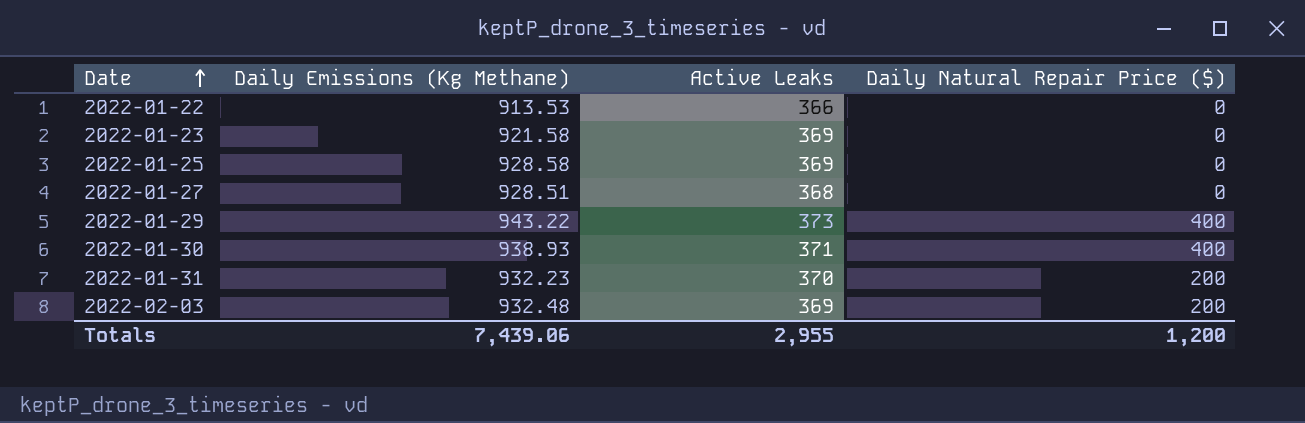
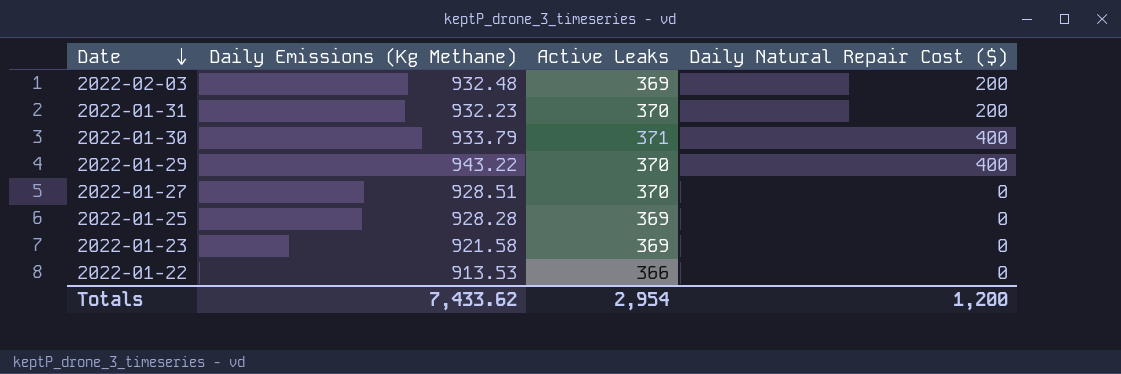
row order: Date ascending -> Date descending
column name: Daily Natural Repair Price ($) -> Daily Natural Repair Cost ($)
2022-01-30 | Daily Emissions (Kg Methane): 938.93 -> 933.79
2022-01-29 | Active Leaks: 373 -> 370
2022-01-27 | Active Leaks: 368 -> 370
2022-01-25 | Daily Emissions (Kg Methane): 928.58 -> 928.28
Totals | Daily Emissions (Kg Methane): 7,439.06 -> 7,433.62
Totals | Active Leaks: 2,955 -> 2,954

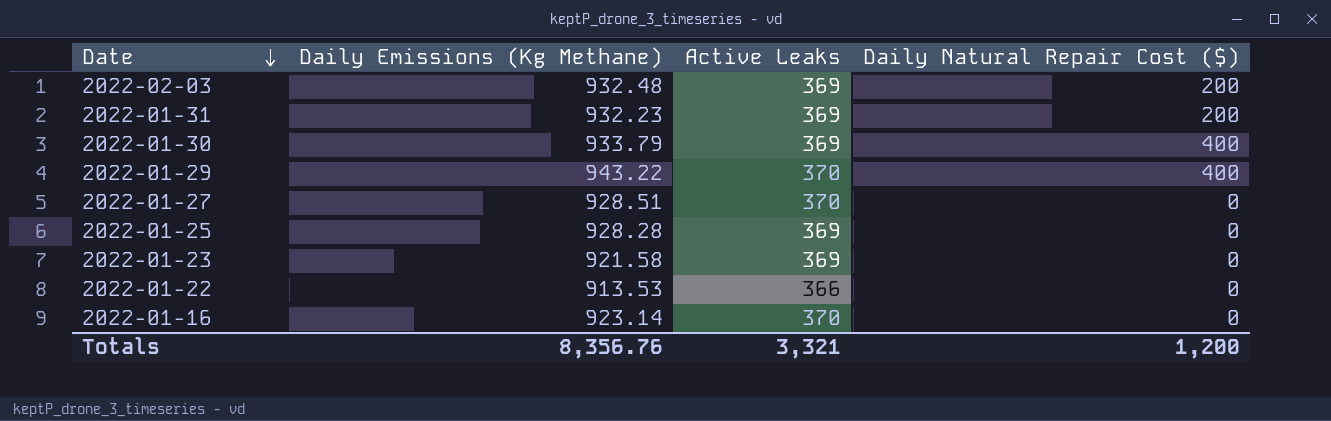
2022-01-31 | Active Leaks: 370 -> 369
2022-01-30 | Active Leaks: 371 -> 369
row 2022-01-16: none -> 923.14 | 370 | 0
Totals | Daily Emissions (Kg Methane): 7,433.62 -> 8,356.76
Totals | Active Leaks: 2,954 -> 3,321

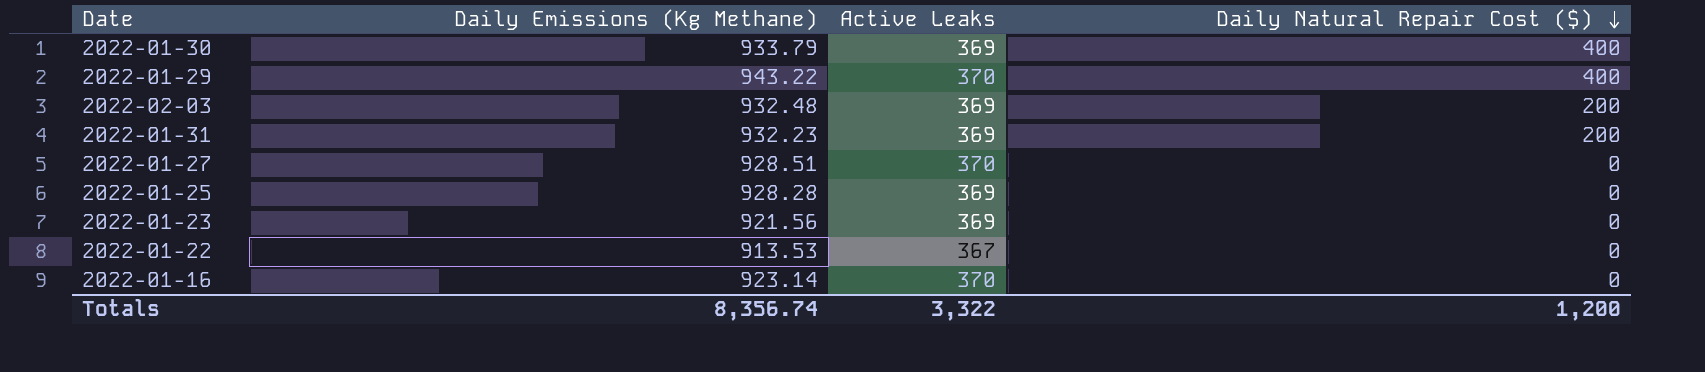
row order: Date descending -> Daily Natural Repair Cost ($) descending
2022-01-23 | Daily Emissions (Kg Methane): 921.58 -> 921.56
2022-01-22 | Active Leaks: 366 -> 367
Totals | Daily Emissions (Kg Methane): 8,356.76 -> 8,356.74
Totals | Active Leaks: 3,321 -> 3,322

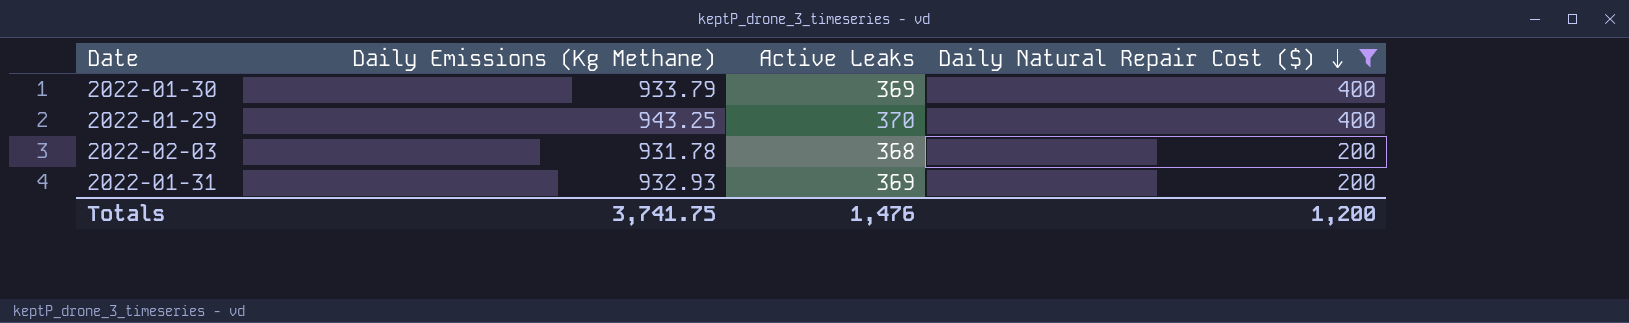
filter: none -> Daily Natural Repair Cost ($) != 0
2022-01-29 | Daily Emissions (Kg Methane): 943.22 -> 943.25
2022-02-03 | Daily Emissions (Kg Methane): 932.48 -> 931.78
2022-02-03 | Active Leaks: 369 -> 368
2022-01-31 | Daily Emissions (Kg Methane): 932.23 -> 932.93
Totals | Daily Emissions (Kg Methane): 8,356.74 -> 3,741.75
Totals | Active Leaks: 3,322 -> 1,476

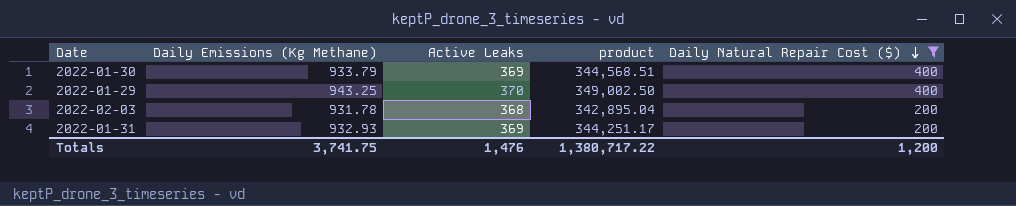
column product | formula: none -> [Daily Emissions (Kg Methane)] * [Active Leaks]

